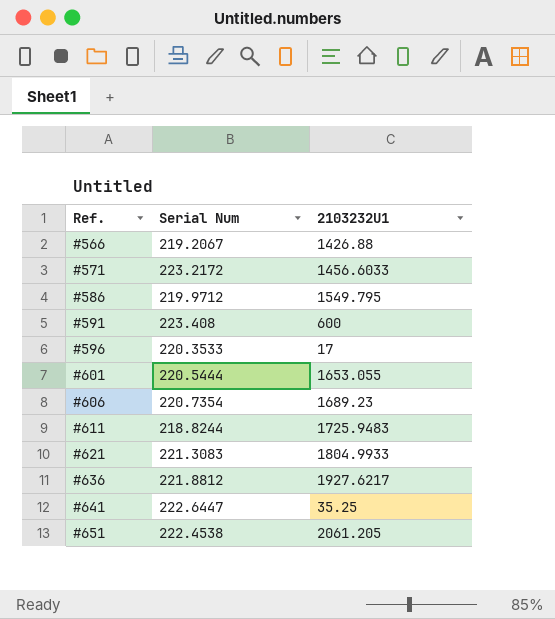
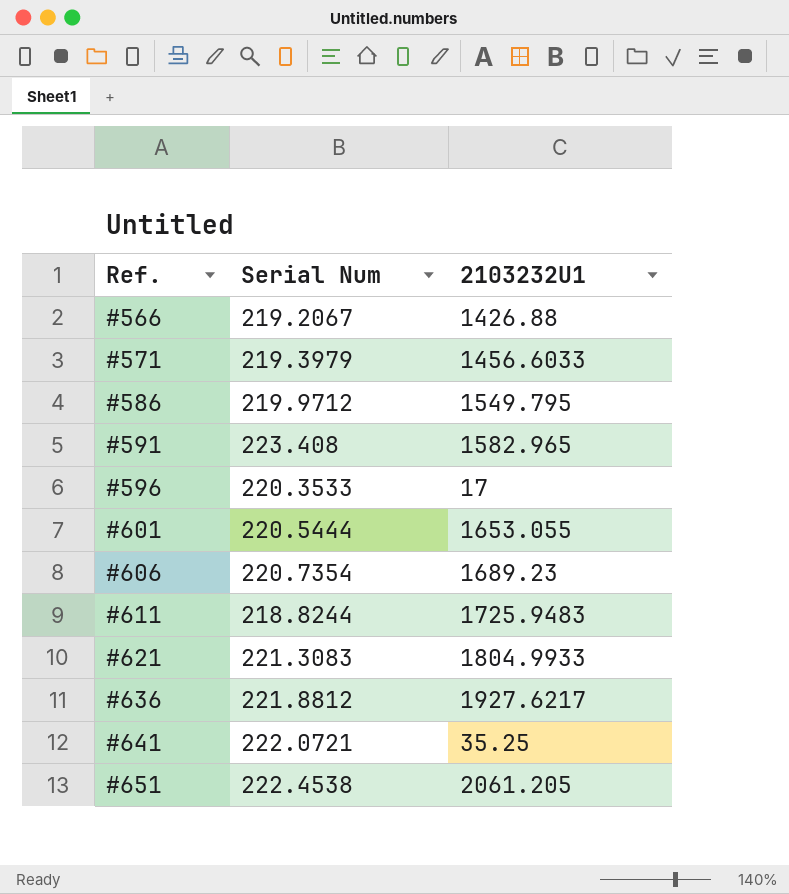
#571 | Serial Num: 223.2172 -> 219.3979
#591 | 2103232U1: 600 -> 1582.965
#641 | Serial Num: 222.6447 -> 222.0721

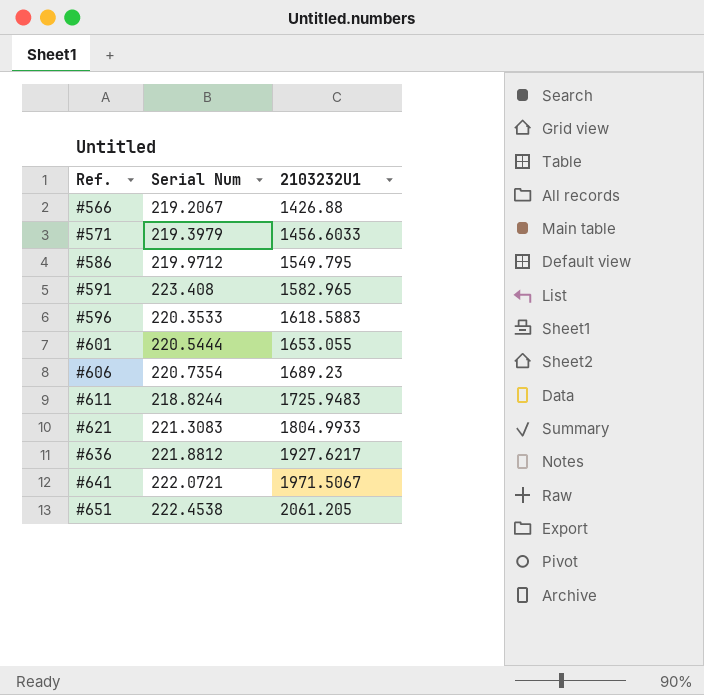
#596 | 2103232U1: 17 -> 1618.5883
#641 | 2103232U1: 35.25 -> 1971.5067

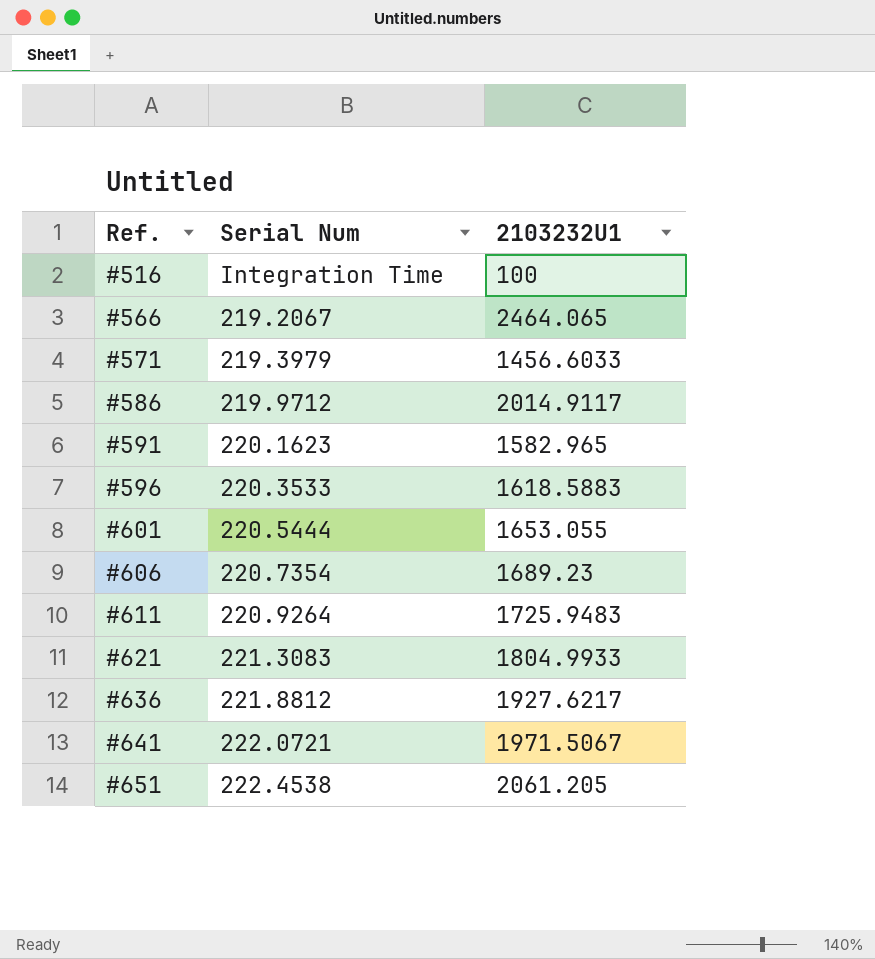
row #516: none -> Integration Time | 100
#566 | 2103232U1: 1426.88 -> 2464.065
#586 | 2103232U1: 1549.795 -> 2014.9117
#591 | Serial Num: 223.408 -> 220.1623
#611 | Serial Num: 218.8244 -> 220.9264

